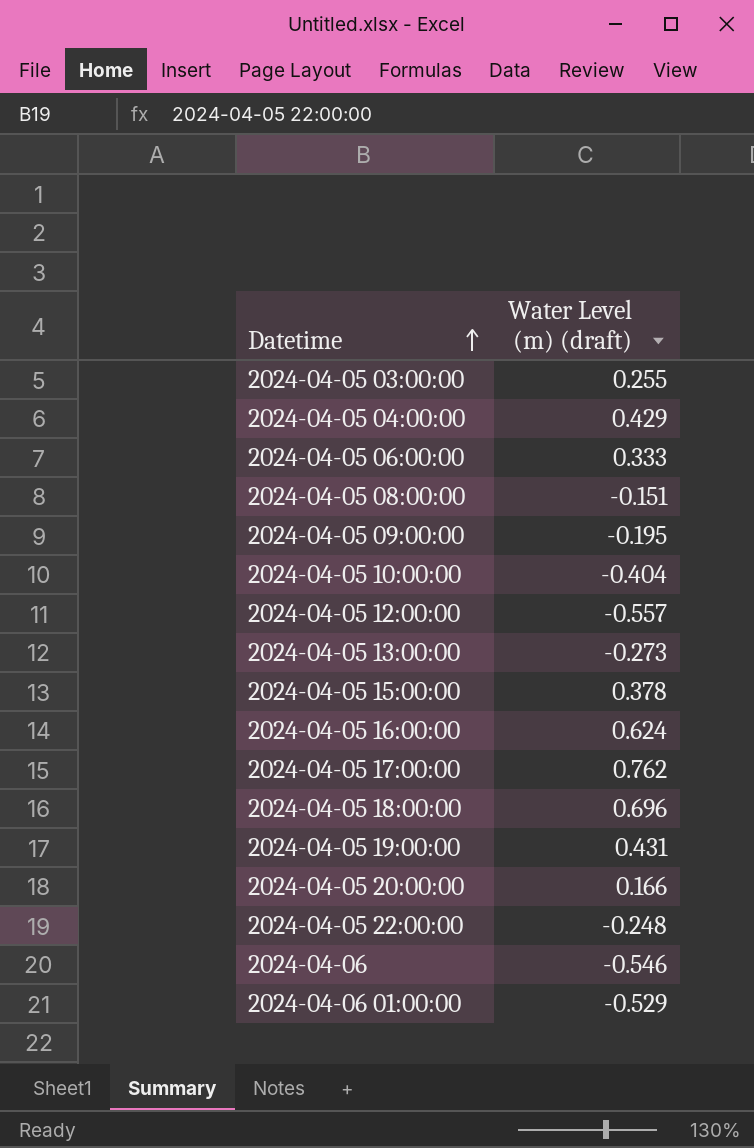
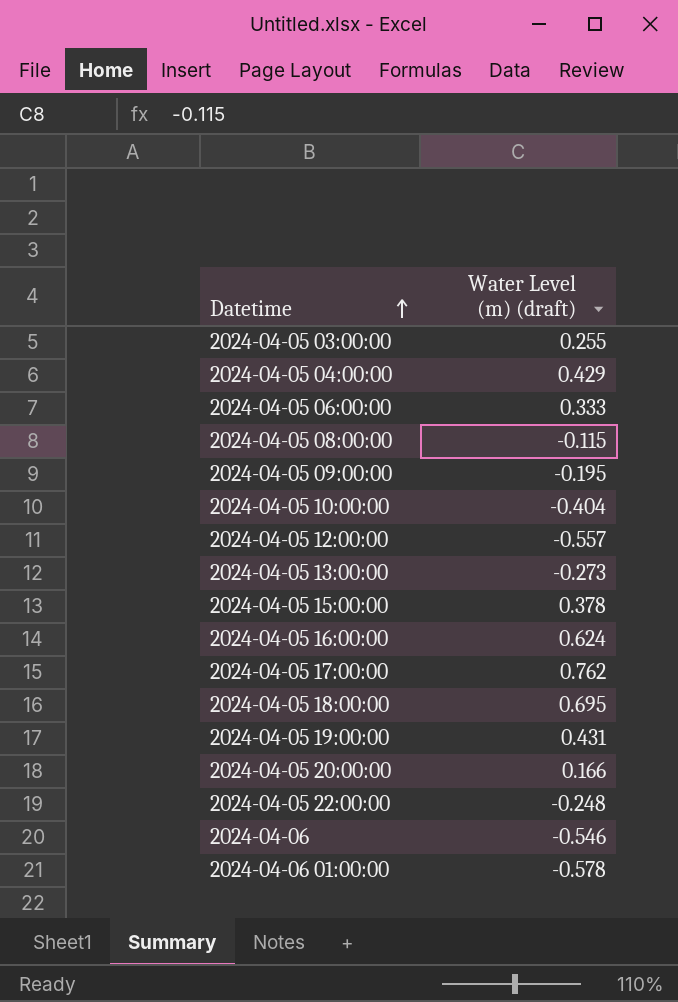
2024-04-05 08:00:00 | Water Level (m) (draft): -0.151 -> -0.115
2024-04-05 18:00:00 | Water Level (m) (draft): 0.696 -> 0.695
2024-04-06 01:00:00 | Water Level (m) (draft): -0.529 -> -0.578

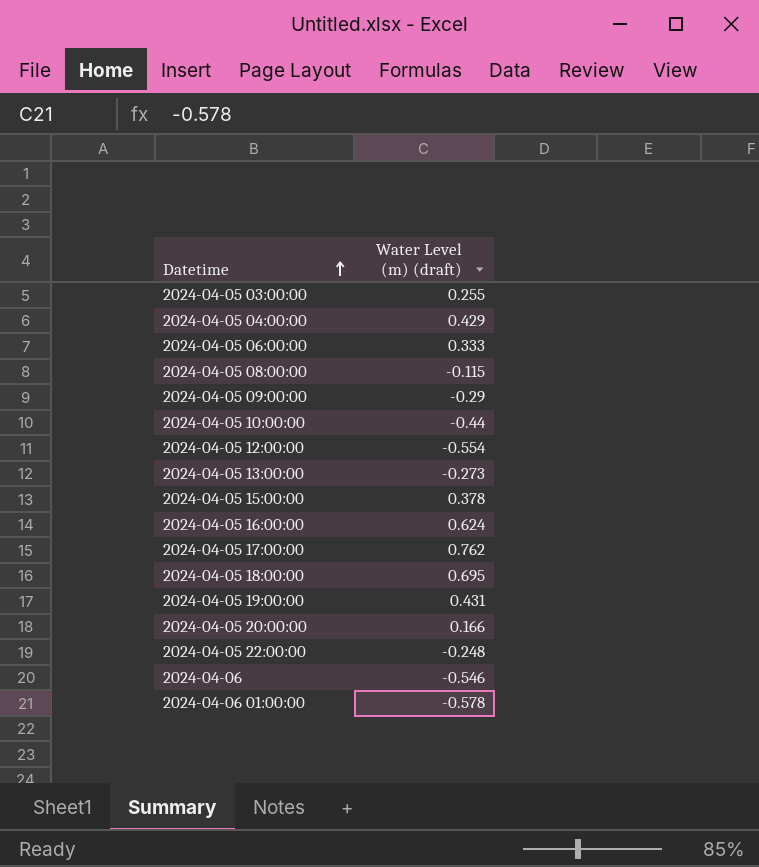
2024-04-05 09:00:00 | Water Level (m) (draft): -0.195 -> -0.29
2024-04-05 10:00:00 | Water Level (m) (draft): -0.404 -> -0.44
2024-04-05 12:00:00 | Water Level (m) (draft): -0.557 -> -0.554

